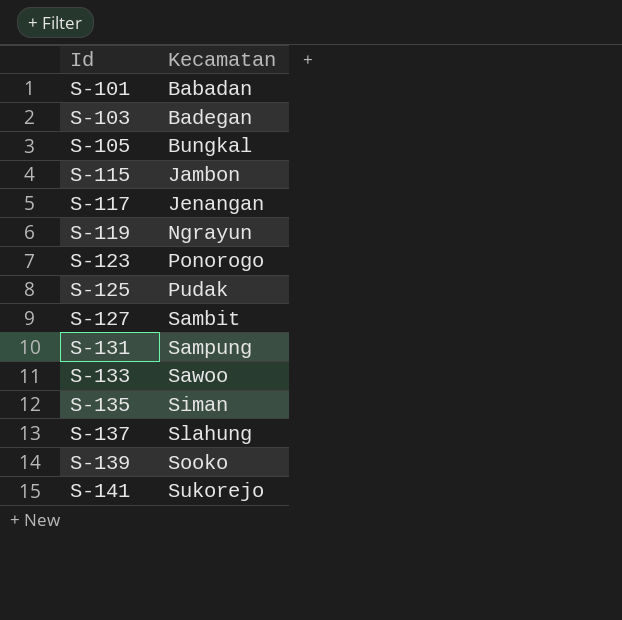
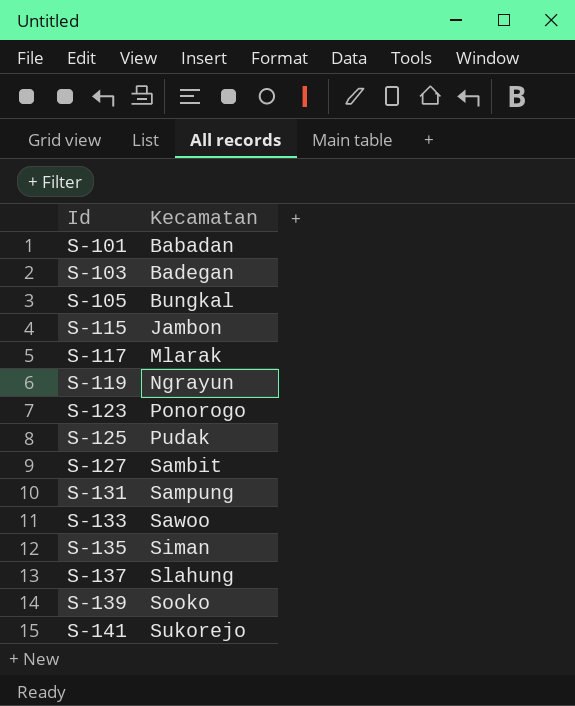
S-117 | Kecamatan: Jenangan -> Mlarak

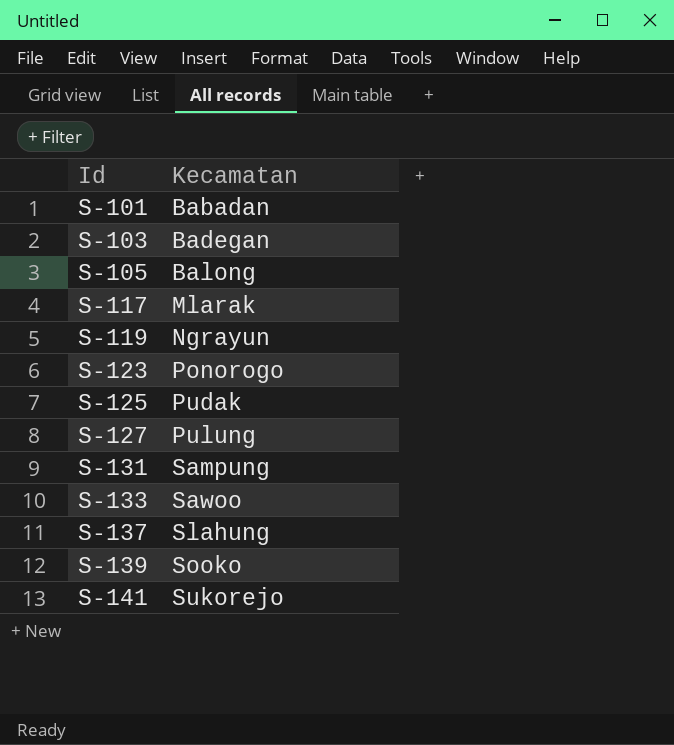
row S-115: Jambon -> none
row S-135: Siman -> none
S-105 | Kecamatan: Bungkal -> Balong
S-127 | Kecamatan: Sambit -> Pulung

